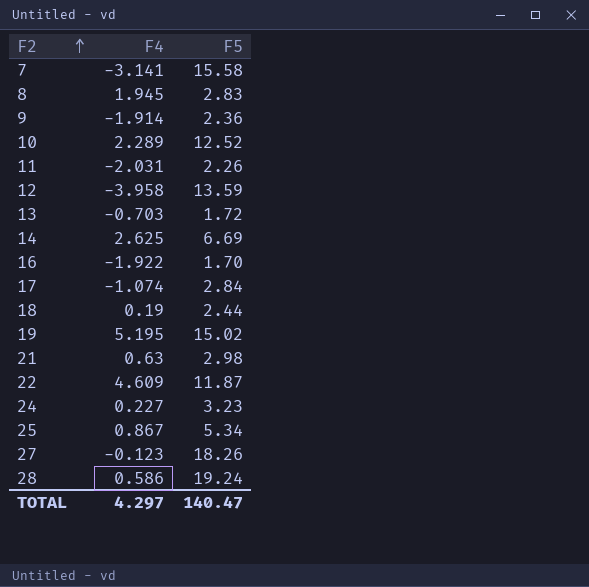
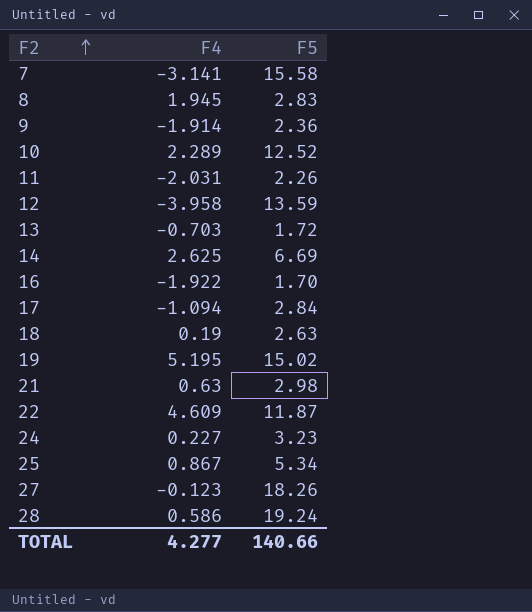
17 | F4: -1.074 -> -1.094
18 | F5: 2.44 -> 2.63
TOTAL | F4: 4.297 -> 4.277
TOTAL | F5: 140.47 -> 140.66

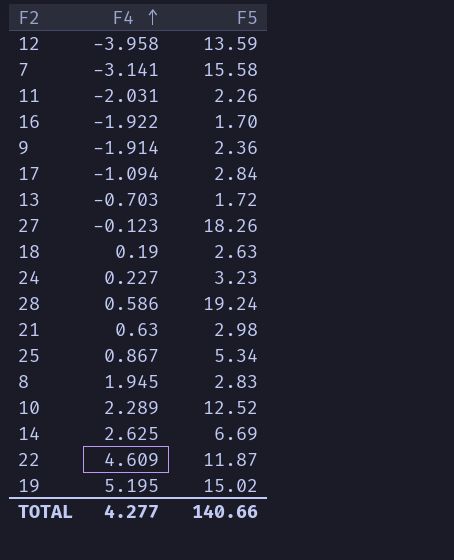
row order: F2 ascending -> F4 ascending

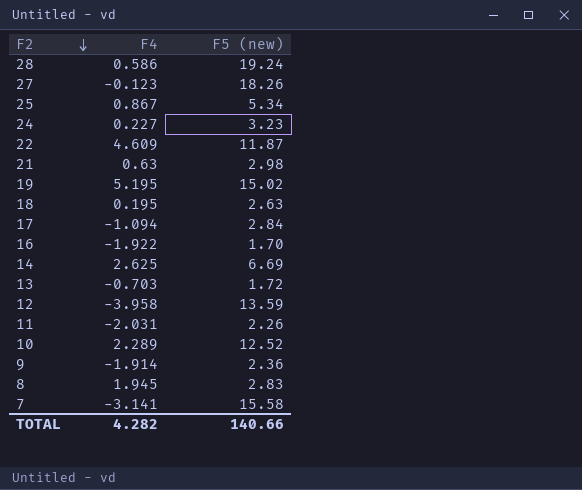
row order: F4 ascending -> F2 descending
column name: F5 -> F5 (new)
18 | F4: 0.19 -> 0.195
TOTAL | F4: 4.277 -> 4.282

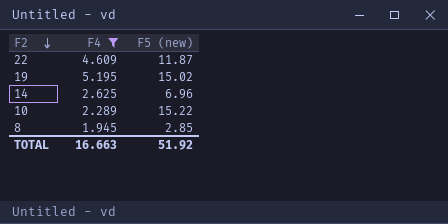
filter: none -> F4 >= 1.945
14 | F5 (new): 6.69 -> 6.96
10 | F5 (new): 12.52 -> 15.22
8 | F5 (new): 2.83 -> 2.85
TOTAL | F4: 4.282 -> 16.663
TOTAL | F5 (new): 140.66 -> 51.92

